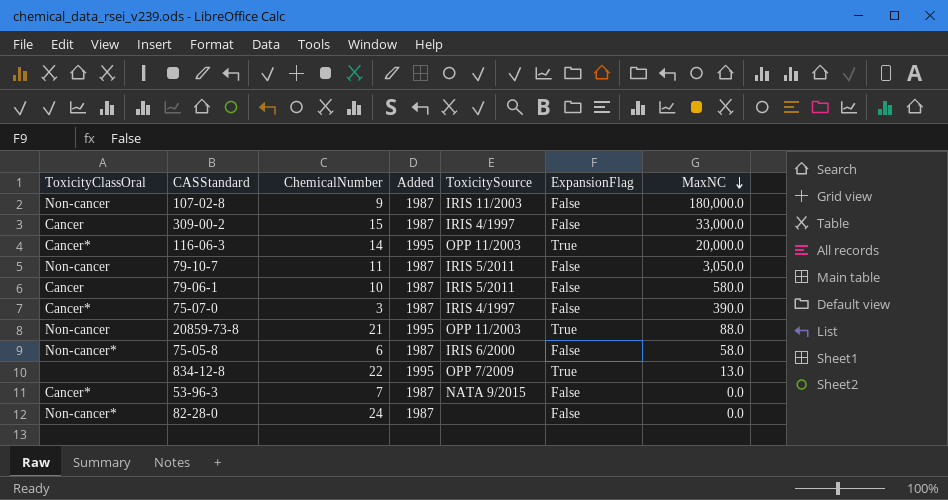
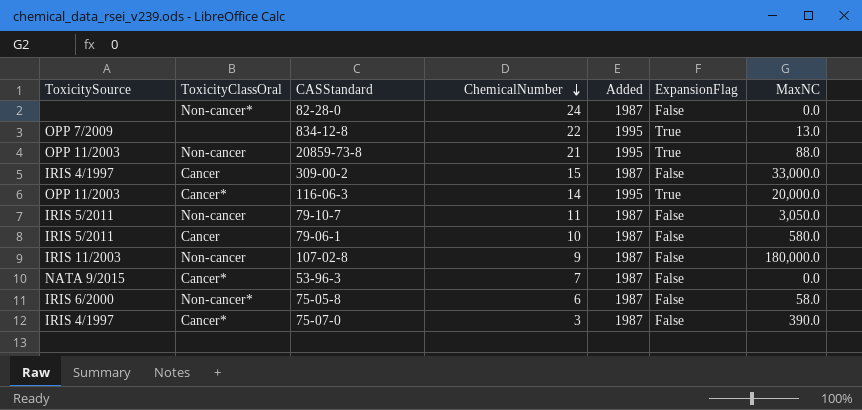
row order: MaxNC descending -> ChemicalNumber descending
column ToxicitySource | position: 5 -> 1

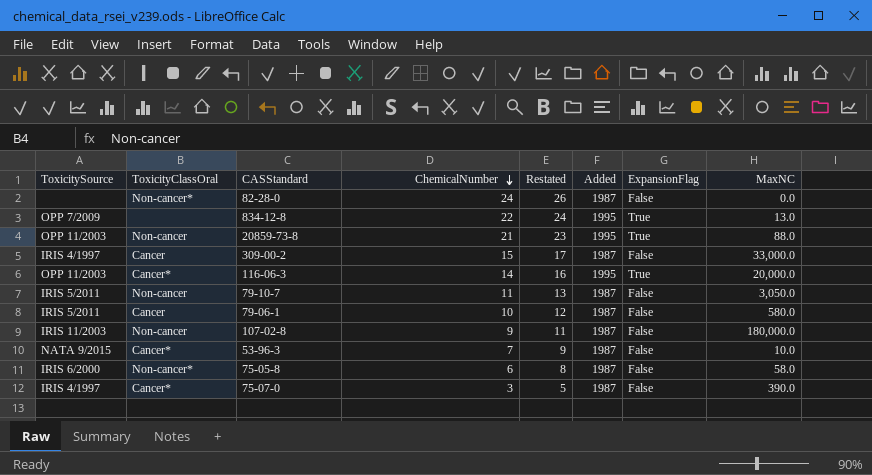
column Restated | formula: none -> [ChemicalNumber] + 2
53-96-3 | MaxNC: 0.0 -> 10.0

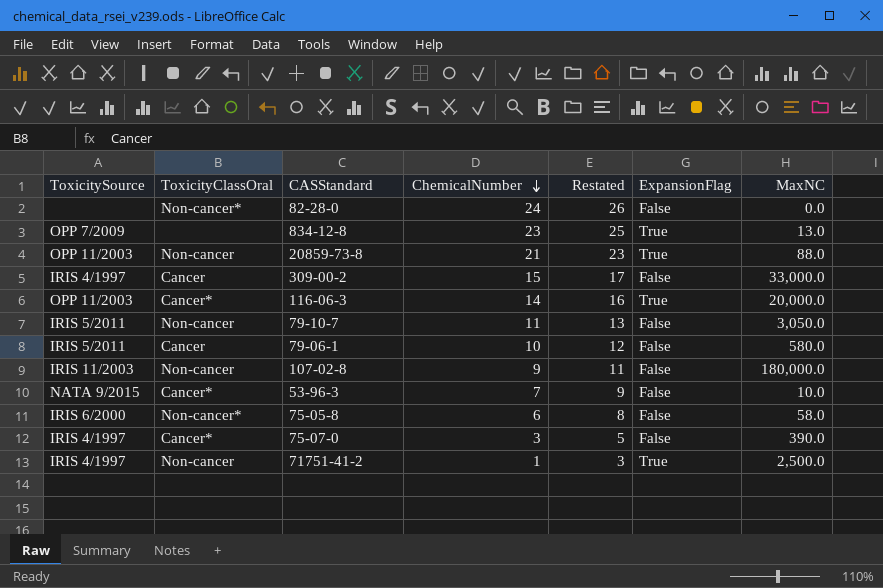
column Added | position: 6 -> none
834-12-8 | ChemicalNumber: 22 -> 23
834-12-8 | Restated: 24 -> 25
row 71751-41-2: none -> IRIS 4/1997 | Non-cancer | 1 | 3 | True | 2,500.0

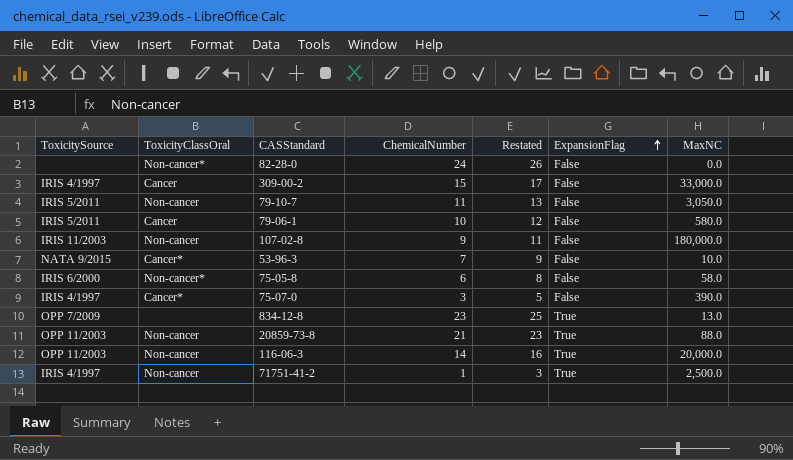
row order: ChemicalNumber descending -> ExpansionFlag ascending
116-06-3 | ToxicityClassOral: Cancer* -> Non-cancer

